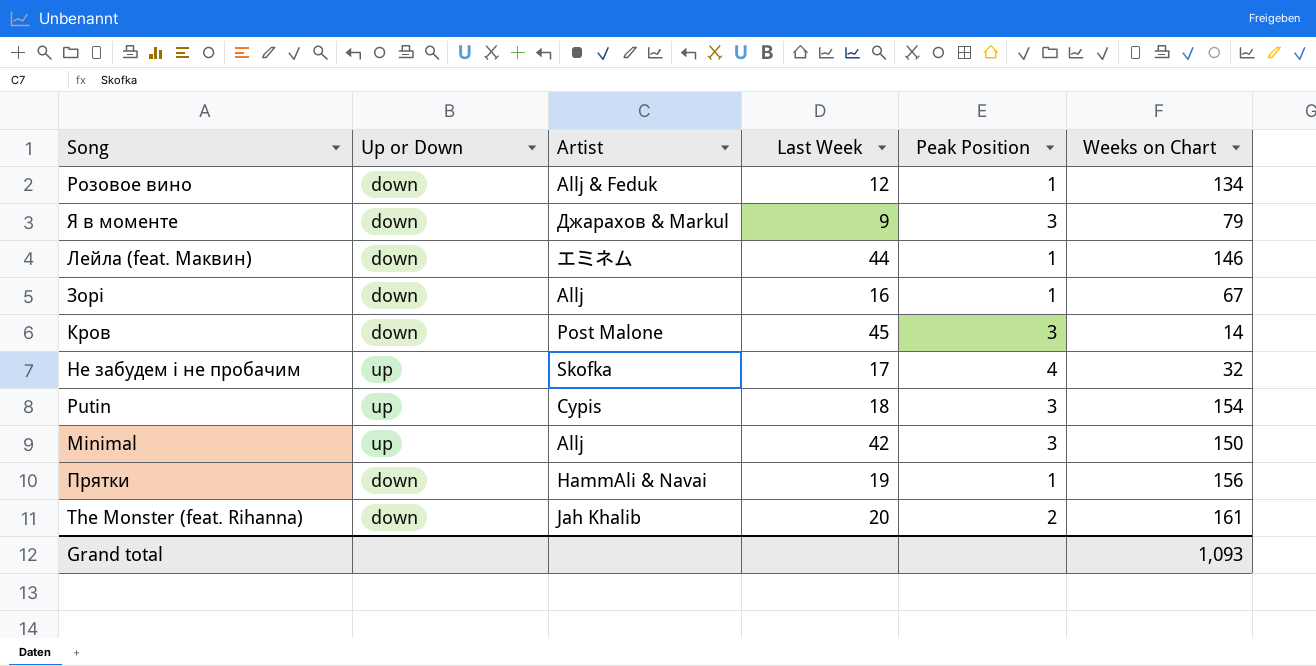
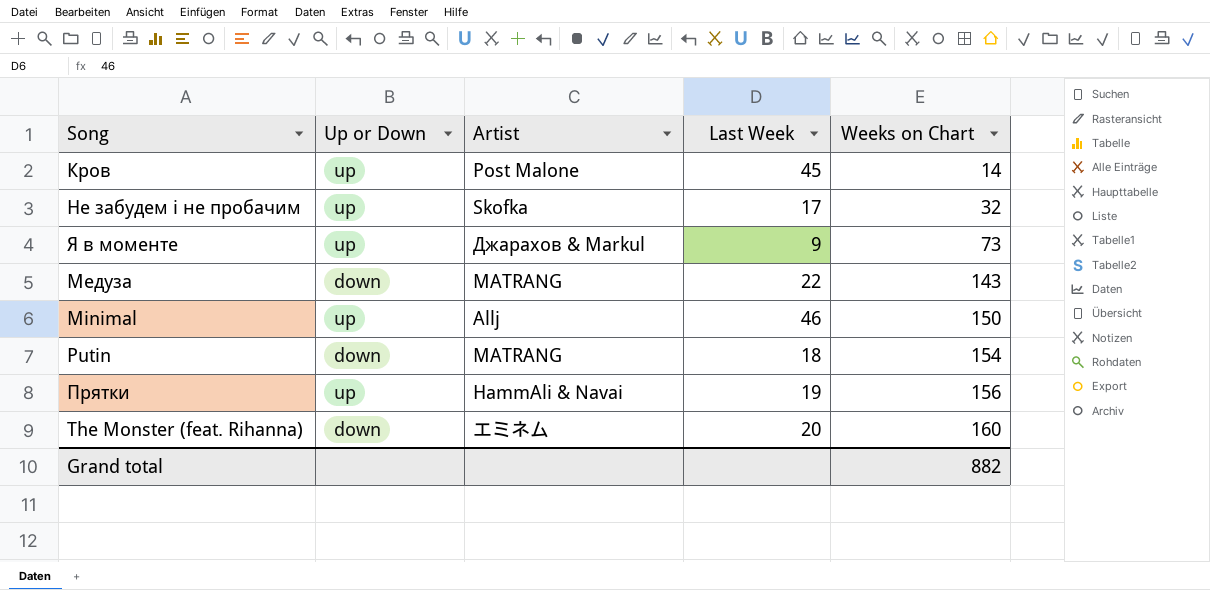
row order: none -> Weeks on Chart ascending
column Peak Position | position: 5 -> none
row Розовое вино: down | Allj & Feduk | 12 | 1 | 134 -> none
row Лейла (feat. Маквин): down | エミネム | 44 | 1 | 146 -> none
row Зорi: down | Allj | 16 | 1 | 67 -> none
Кров | Up or Down: down -> up
Я в моменте | Up or Down: down -> up
Я в моменте | Weeks on Chart: 79 -> 73
row Медуза: none -> down | MATRANG | 22 | 143
Minimal | Last Week: 42 -> 46
Putin | Up or Down: up -> down
Putin | Artist: Cypis -> MATRANG
Прятки | Up or Down: down -> up
The Monster (feat. Rihanna) | Artist: Jah Khalib -> エミネム
The Monster (feat. Rihanna) | Weeks on Chart: 161 -> 160
Grand total | Weeks on Chart: 1,093 -> 882

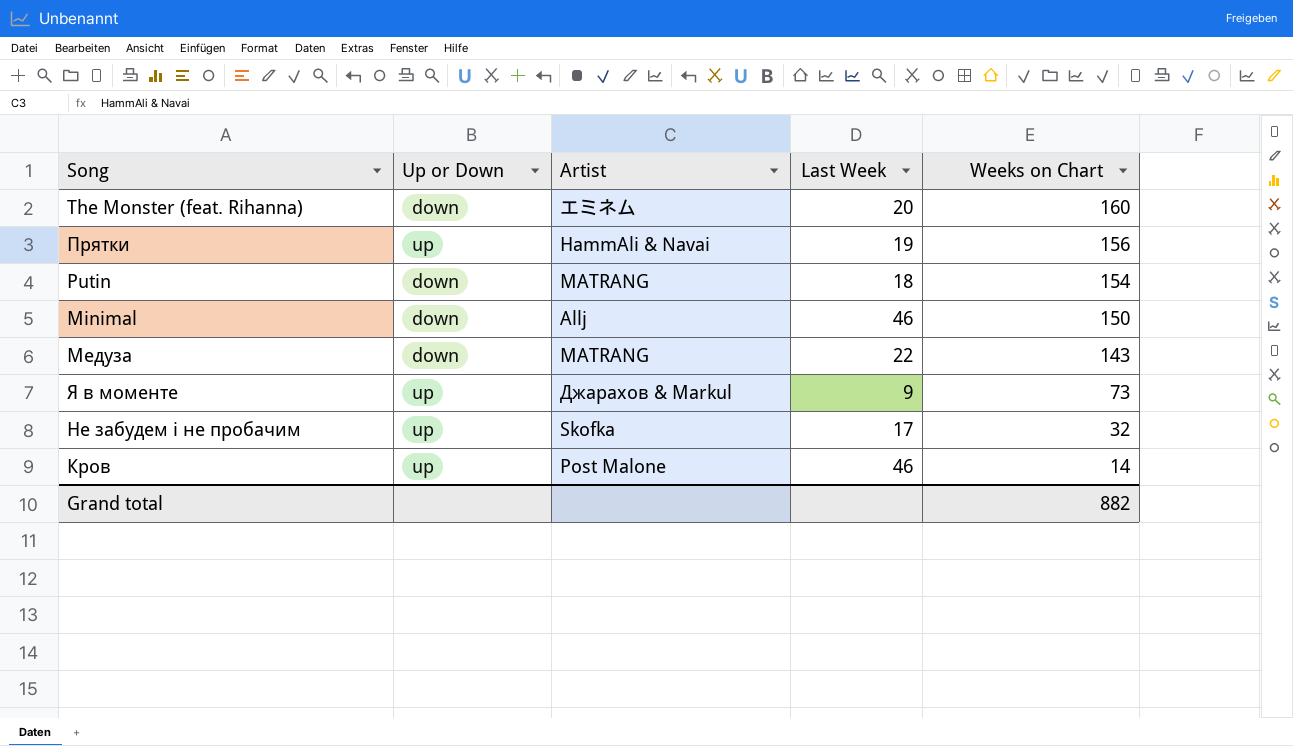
row order: Weeks on Chart ascending -> Weeks on Chart descending
Minimal | Up or Down: up -> down
Кров | Last Week: 45 -> 46

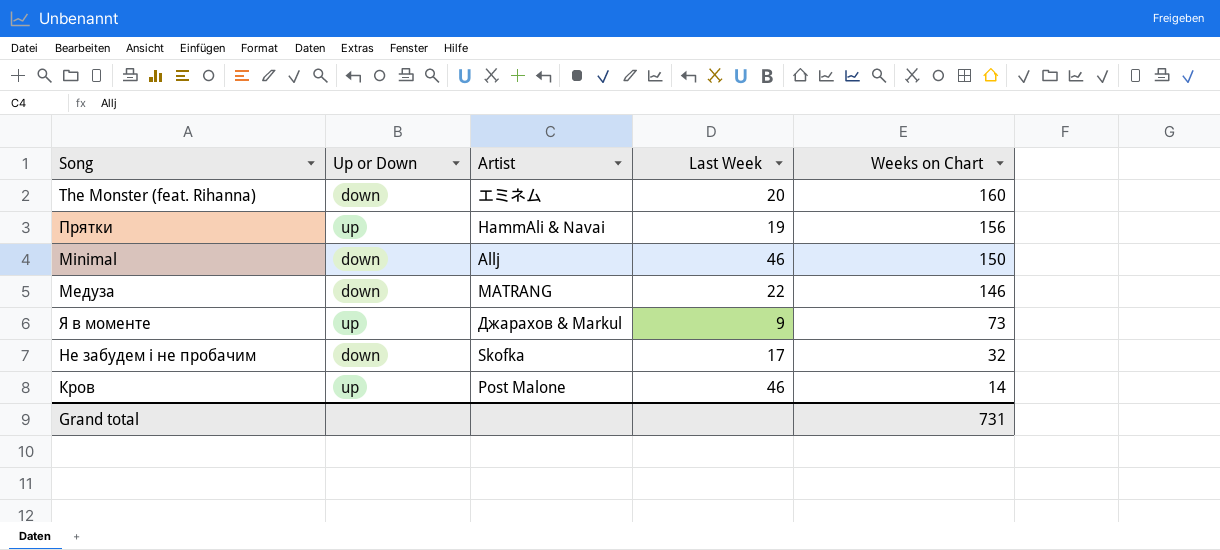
row Putin: down | MATRANG | 18 | 154 -> none
Медуза | Weeks on Chart: 143 -> 146
Не забудем і не пробачим | Up or Down: up -> down
Grand total | Weeks on Chart: 882 -> 731

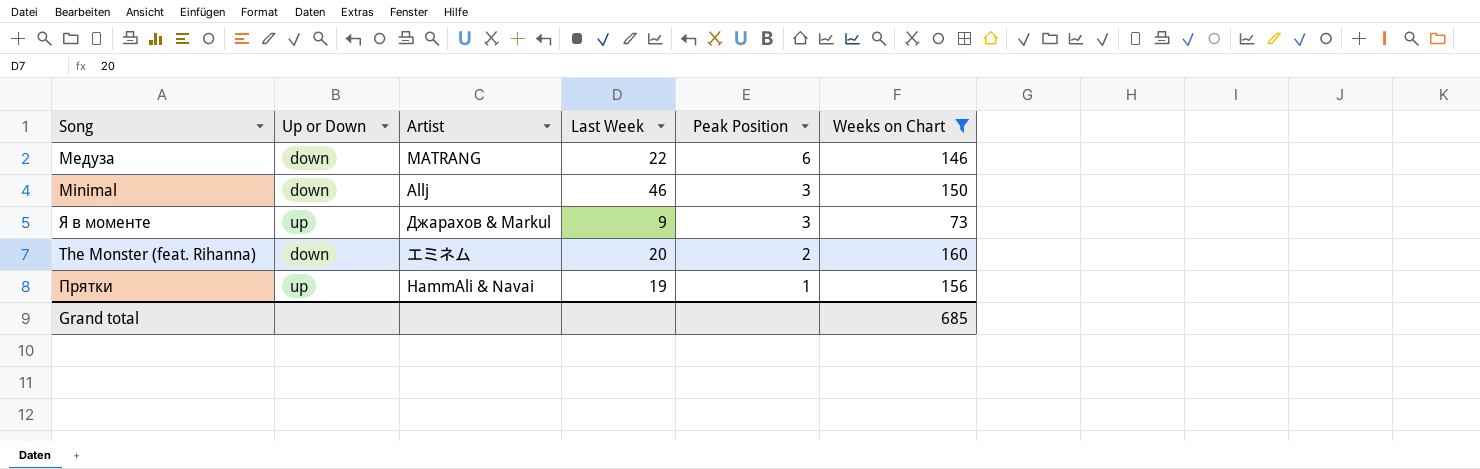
filter: none -> Weeks on Chart >= 73
row order: Weeks on Chart descending -> Peak Position descending
column Peak Position | position: none -> 5
Grand total | Weeks on Chart: 731 -> 685

